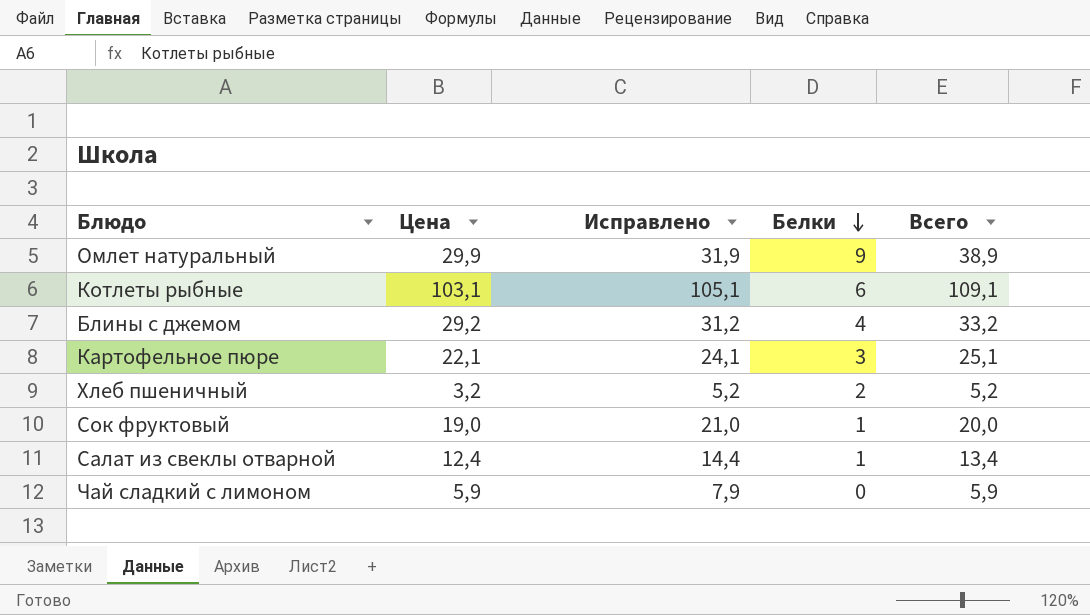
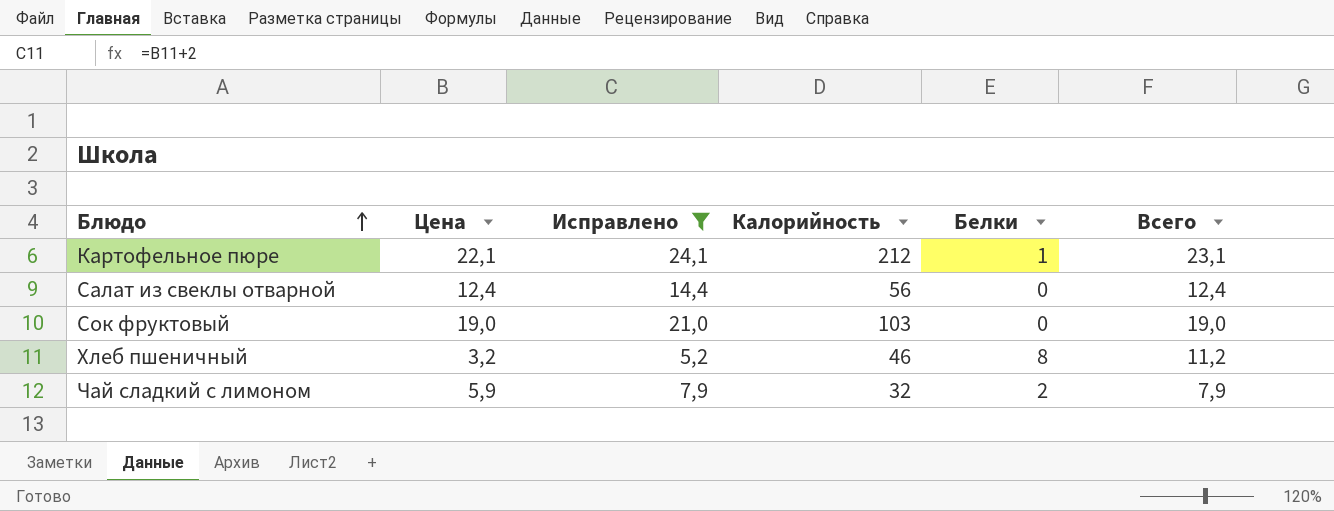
filter: none -> Исправлено <= 24,1
row order: Белки descending -> Блюдо ascending
column Калорийность | position: none -> 4
Картофельное пюре | Белки: 3 -> 1
Картофельное пюре | Всего: 25,1 -> 23,1
Салат из свеклы отварной | Белки: 1 -> 0
Салат из свеклы отварной | Всего: 13,4 -> 12,4
Сок фруктовый | Белки: 1 -> 0
Сок фруктовый | Всего: 20,0 -> 19,0
Хлеб пшеничный | Белки: 2 -> 8
Хлеб пшеничный | Всего: 5,2 -> 11,2
Чай сладкий с лимоном | Белки: 0 -> 2
Чай сладкий с лимоном | Всего: 5,9 -> 7,9

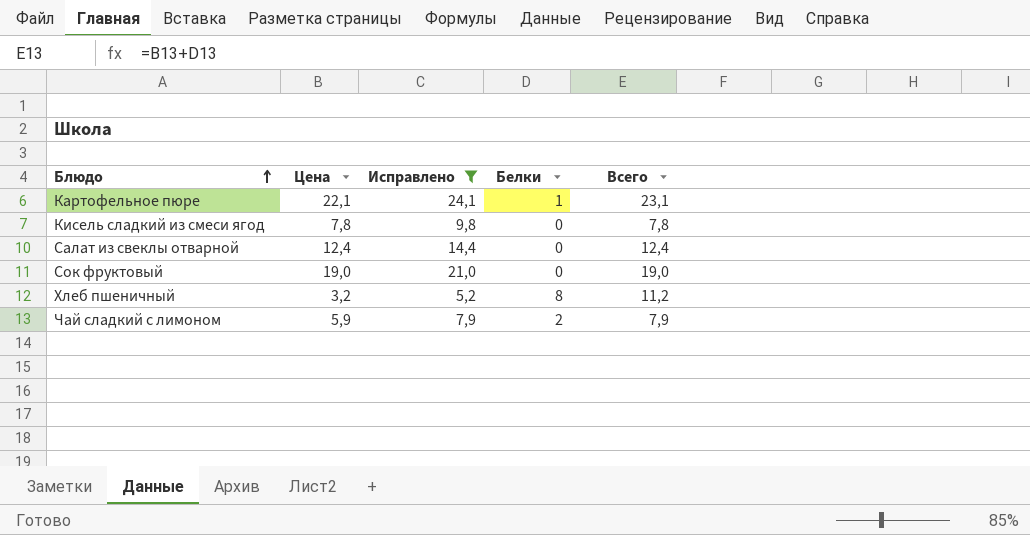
column Калорийность | position: 4 -> none
row Кисель сладкий из смеси ягод: none -> 7,8 | 9,8 | 0 | 7,8

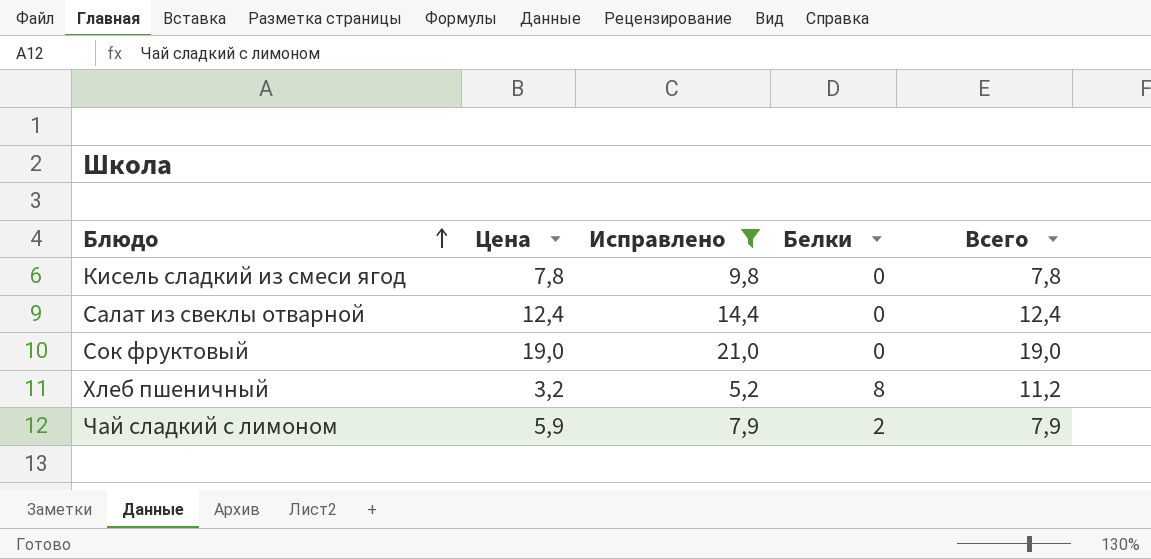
row Картофельное пюре: 22,1 | 24,1 | 1 | 23,1 -> none

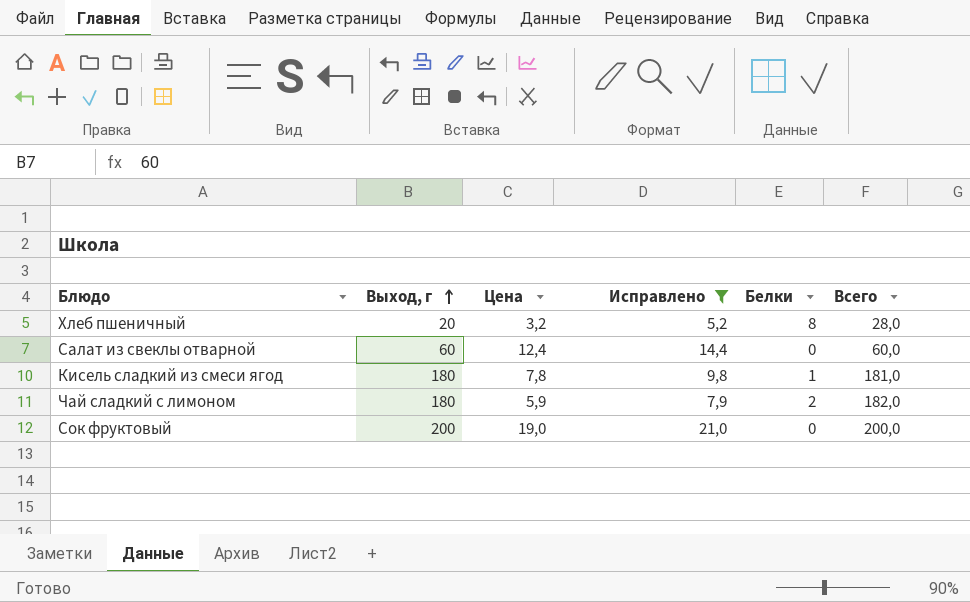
row order: Блюдо ascending -> Выход, г ascending
column Выход, г | position: none -> 2
column Всего | formula: [Цена] + [Белки] -> [Выход, г] + [Белки]
Кисель сладкий из смеси ягод | Белки: 0 -> 1

